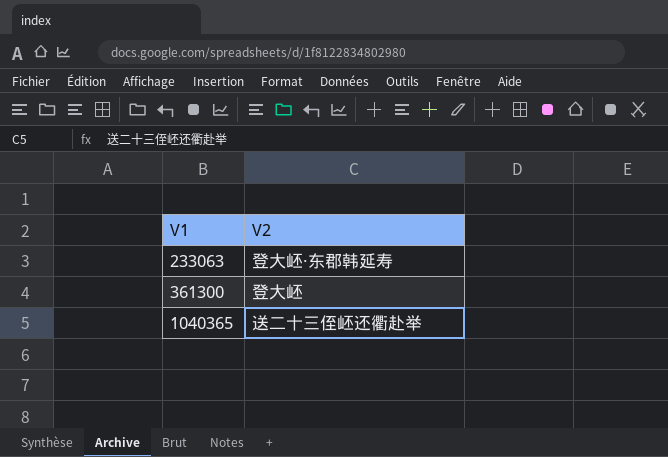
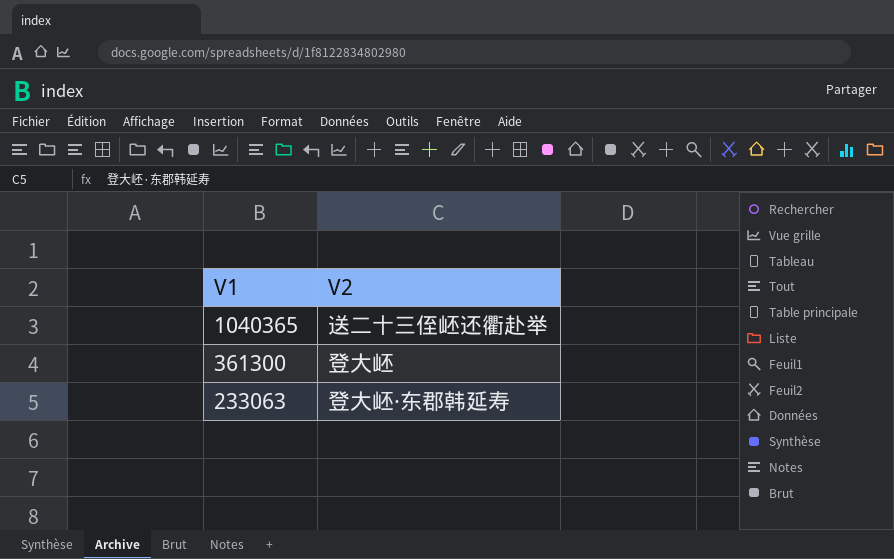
row order: V1 ascending -> V1 descending

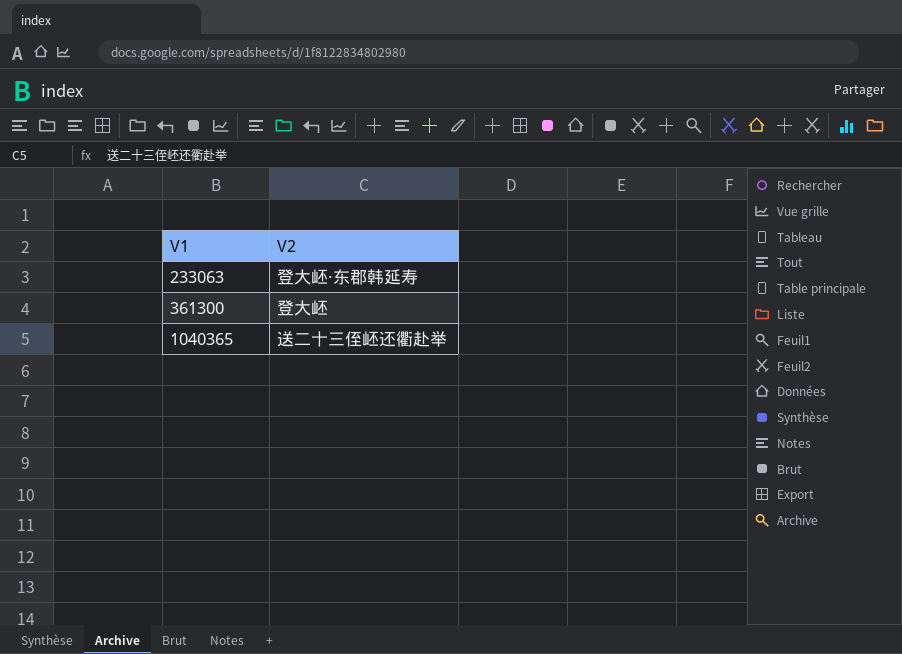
row order: V1 descending -> V1 ascending

